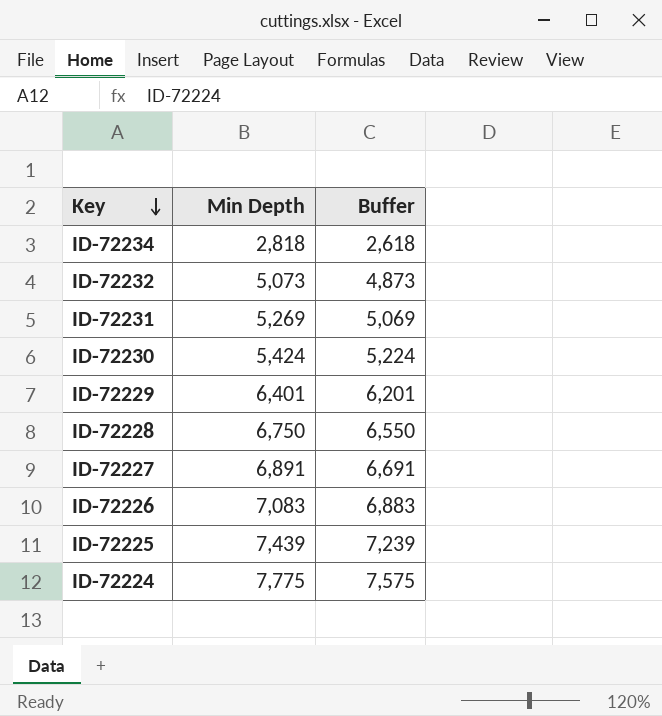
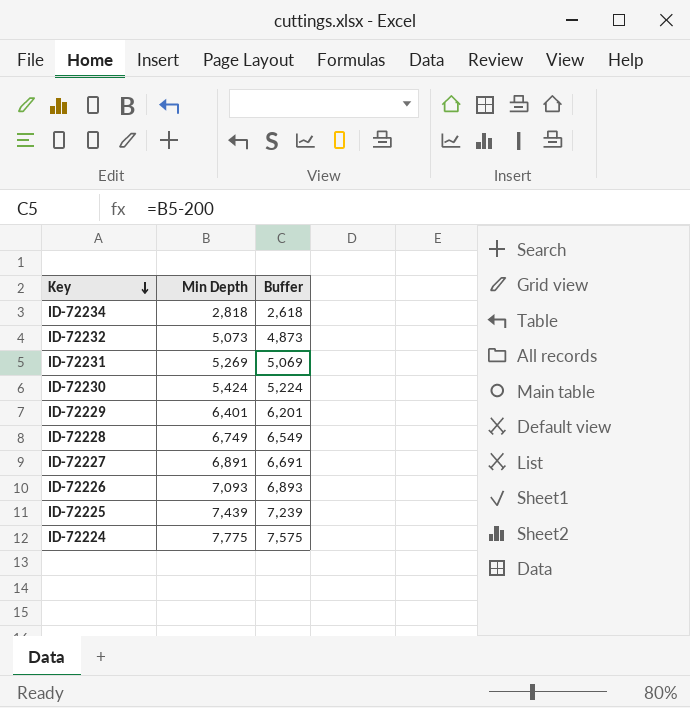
ID-72228 | Min Depth: 6,750 -> 6,749
ID-72228 | Buffer: 6,550 -> 6,549
ID-72226 | Min Depth: 7,083 -> 7,093
ID-72226 | Buffer: 6,883 -> 6,893

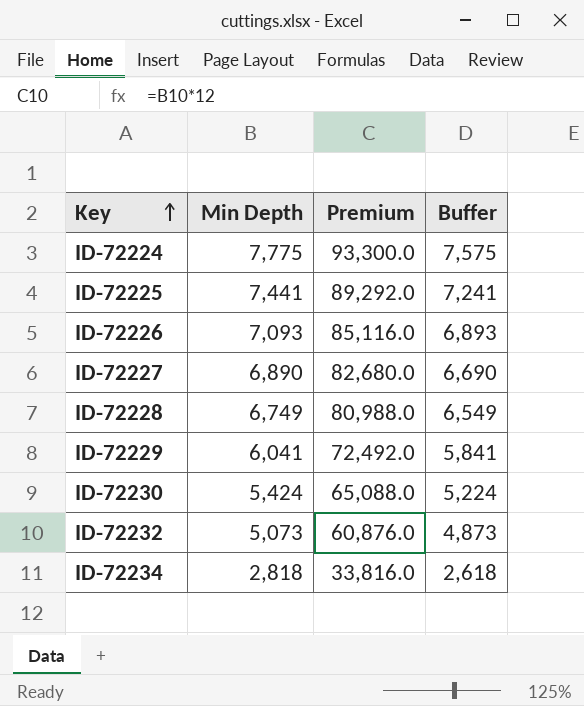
row order: Key descending -> Key ascending
column Premium | formula: none -> [Min Depth] * 12
row ID-72231: 5,269 | 5,069 -> none
ID-72225 | Min Depth: 7,439 -> 7,441
ID-72225 | Buffer: 7,239 -> 7,241
ID-72227 | Min Depth: 6,891 -> 6,890
ID-72227 | Buffer: 6,691 -> 6,690
ID-72229 | Min Depth: 6,401 -> 6,041
ID-72229 | Buffer: 6,201 -> 5,841

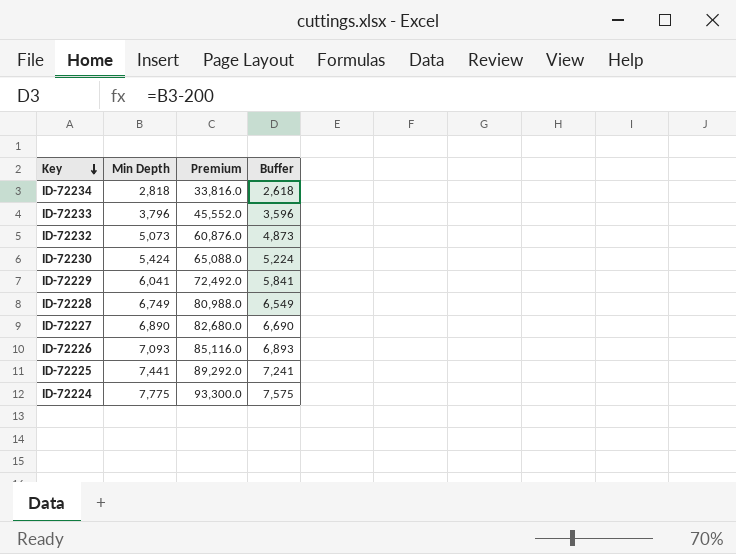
row order: Key ascending -> Key descending
row ID-72233: none -> 3,796 | 45,552.0 | 3,596

